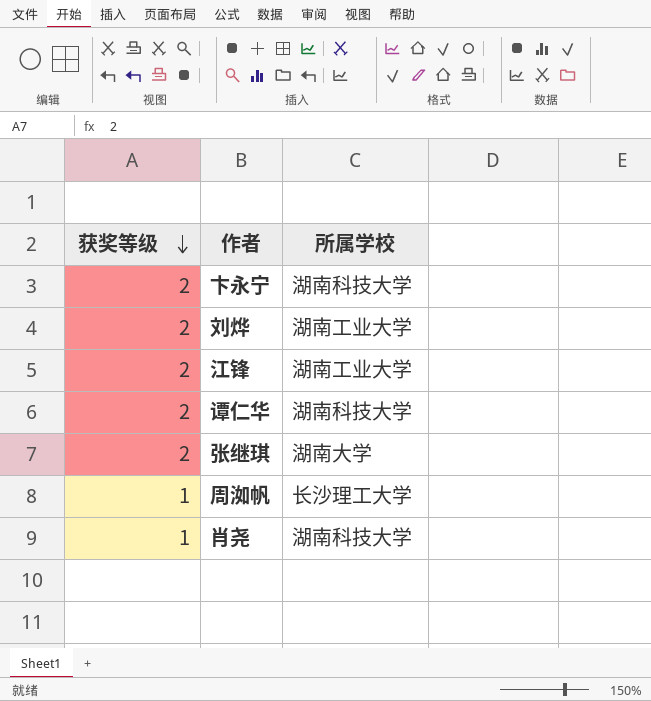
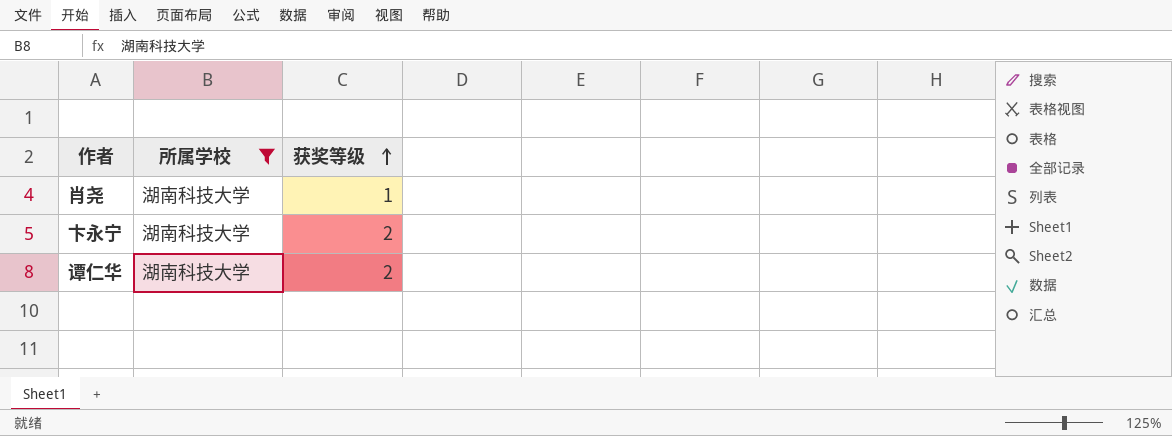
filter: none -> 所属学校 = 湖南科技大学
row order: 获奖等级 descending -> 获奖等级 ascending
column 获奖等级 | position: 1 -> 3

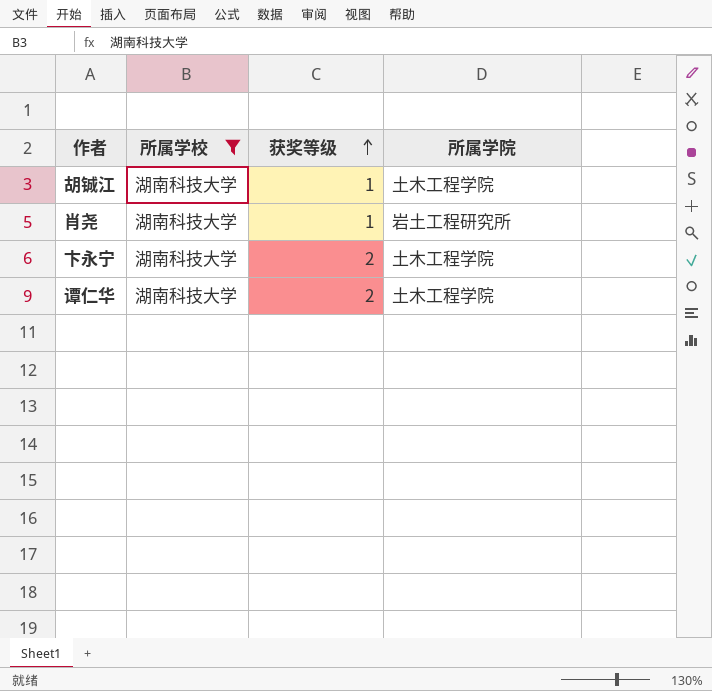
column 所属学院 | position: none -> 4
row 胡铖江: none -> 湖南科技大学 | 1 | 土木工程学院

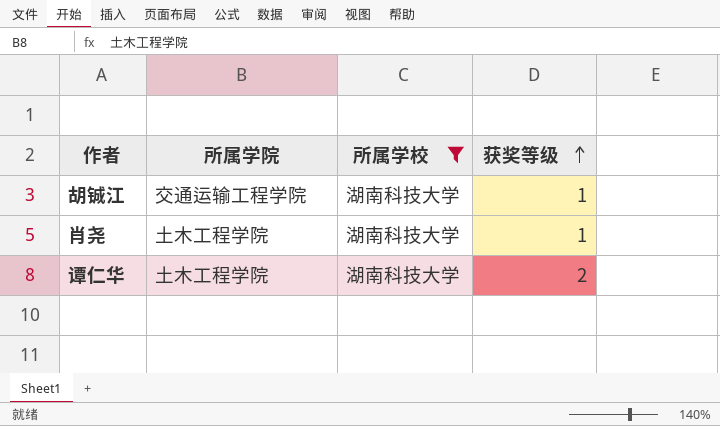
column 所属学院 | position: 4 -> 2
row 卞永宁: 湖南科技大学 | 2 | 土木工程学院 -> none
胡铖江 | 所属学院: 土木工程学院 -> 交通运输工程学院
肖尧 | 所属学院: 岩土工程研究所 -> 土木工程学院

